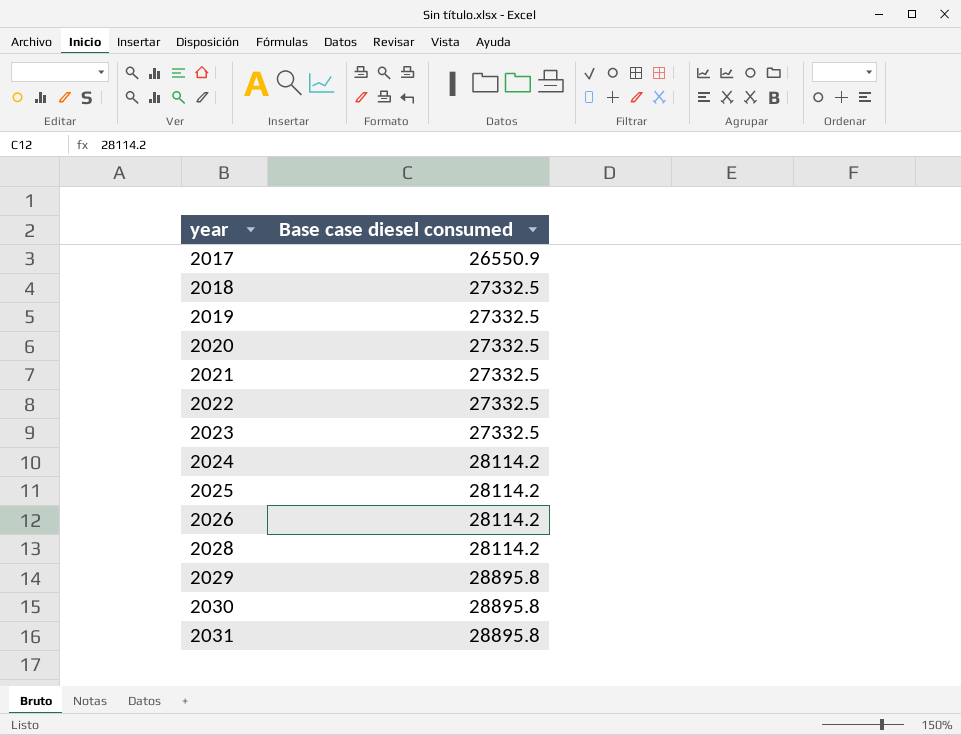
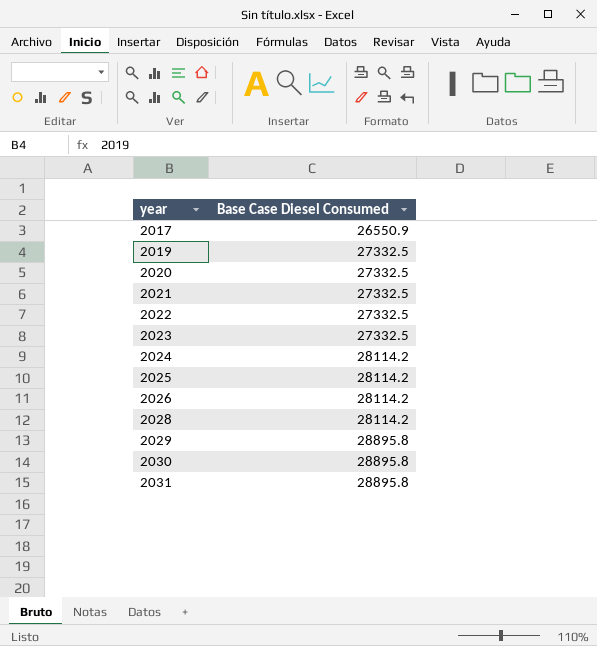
column name: Base case diesel consumed -> Base Case Diesel Consumed
row 2018: 27332.5 -> none

